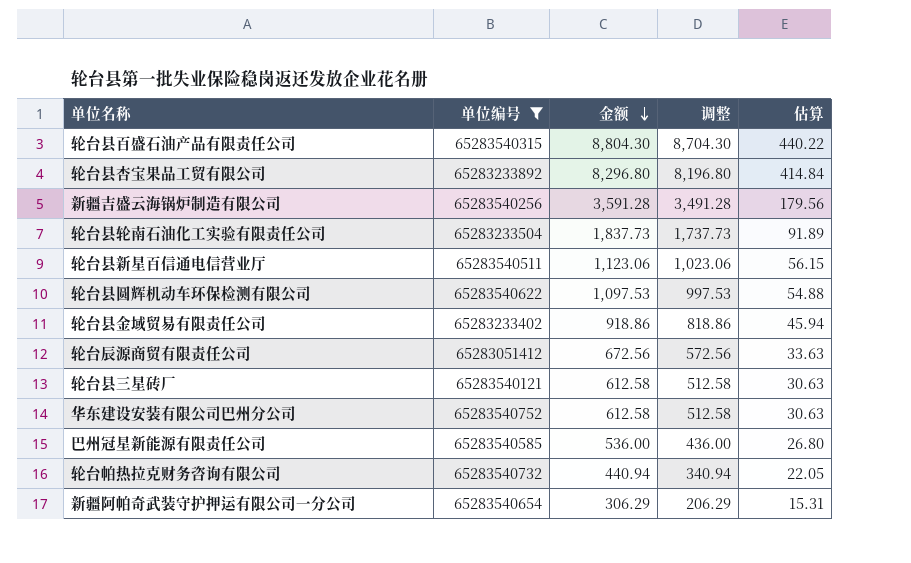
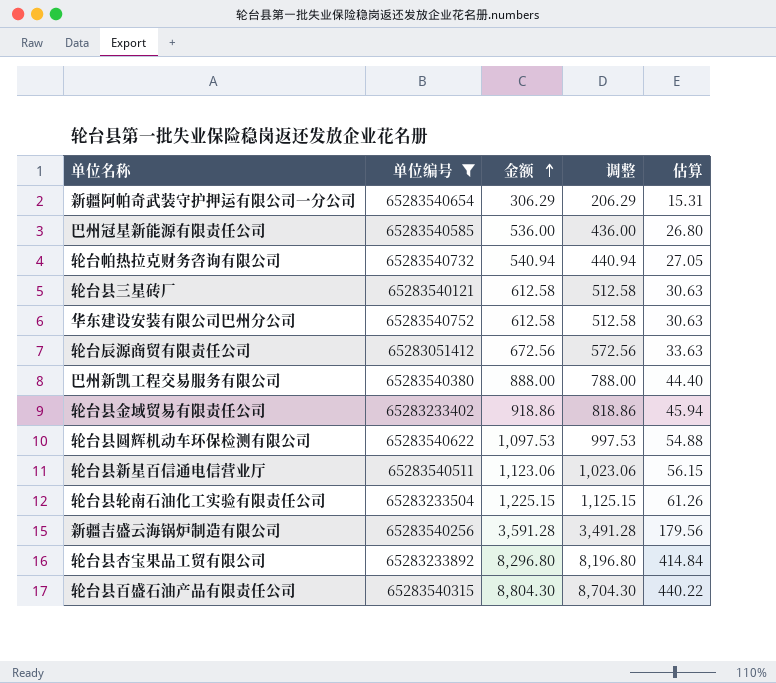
row order: 金额 descending -> 金额 ascending
轮台帕热拉克财务咨询有限公司 | 金额: 440.94 -> 540.94
轮台帕热拉克财务咨询有限公司 | 调整: 340.94 -> 440.94
轮台帕热拉克财务咨询有限公司 | 估算: 22.05 -> 27.05
row 巴州新凯工程交易服务有限公司: none -> 65283540380 | 888.00 | 788.00 | 44.40
轮台县轮南石油化工实验有限责任公司 | 金额: 1,837.73 -> 1,225.15
轮台县轮南石油化工实验有限责任公司 | 调整: 1,737.73 -> 1,125.15
轮台县轮南石油化工实验有限责任公司 | 估算: 91.89 -> 61.26

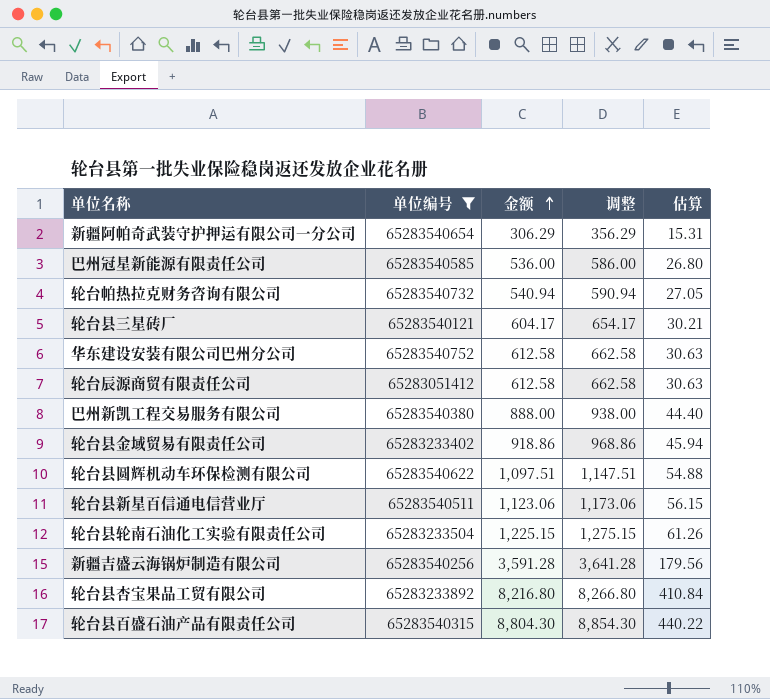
column 调整 | formula: [金额] - 100 -> [金额] + 50
轮台县三星砖厂 | 金额: 612.58 -> 604.17
轮台县三星砖厂 | 估算: 30.63 -> 30.21
轮台辰源商贸有限责任公司 | 金额: 672.56 -> 612.58
轮台辰源商贸有限责任公司 | 估算: 33.63 -> 30.63
轮台县圆辉机动车环保检测有限公司 | 金额: 1,097.53 -> 1,097.51
轮台县杏宝果品工贸有限公司 | 金额: 8,296.80 -> 8,216.80
轮台县杏宝果品工贸有限公司 | 估算: 414.84 -> 410.84

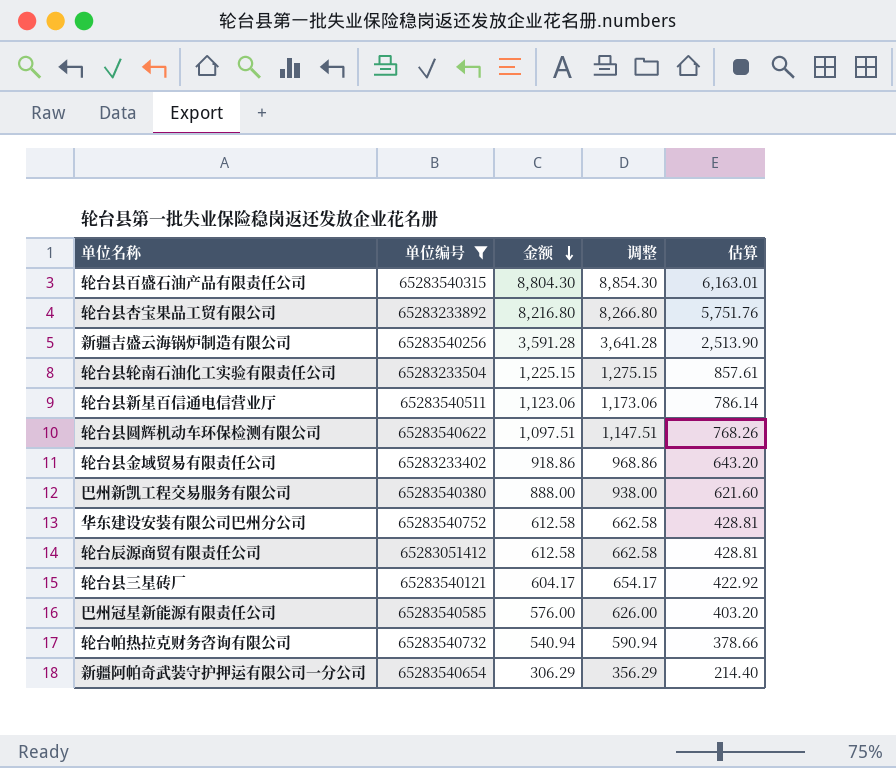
row order: 金额 ascending -> 金额 descending
column 估算 | formula: [金额] * 0.05 -> [金额] * 0.7
巴州冠星新能源有限责任公司 | 金额: 536.00 -> 576.00
巴州冠星新能源有限责任公司 | 调整: 586.00 -> 626.00

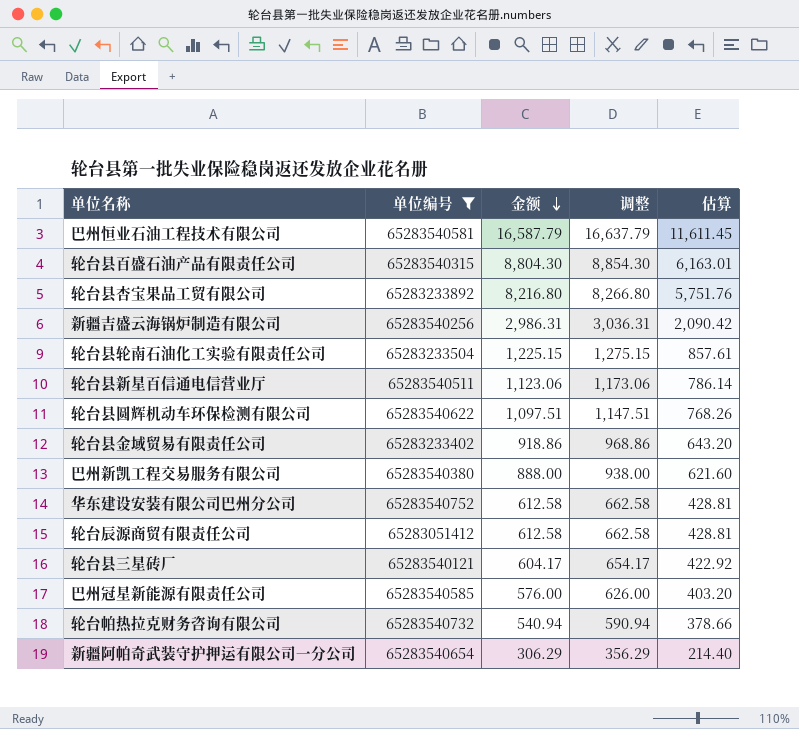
row 巴州恒业石油工程技术有限公司: none -> 65283540581 | 16,587.79 | 16,637.79 | 11,611.45
新疆吉盛云海锅炉制造有限公司 | 金额: 3,591.28 -> 2,986.31
新疆吉盛云海锅炉制造有限公司 | 调整: 3,641.28 -> 3,036.31
新疆吉盛云海锅炉制造有限公司 | 估算: 2,513.90 -> 2,090.42

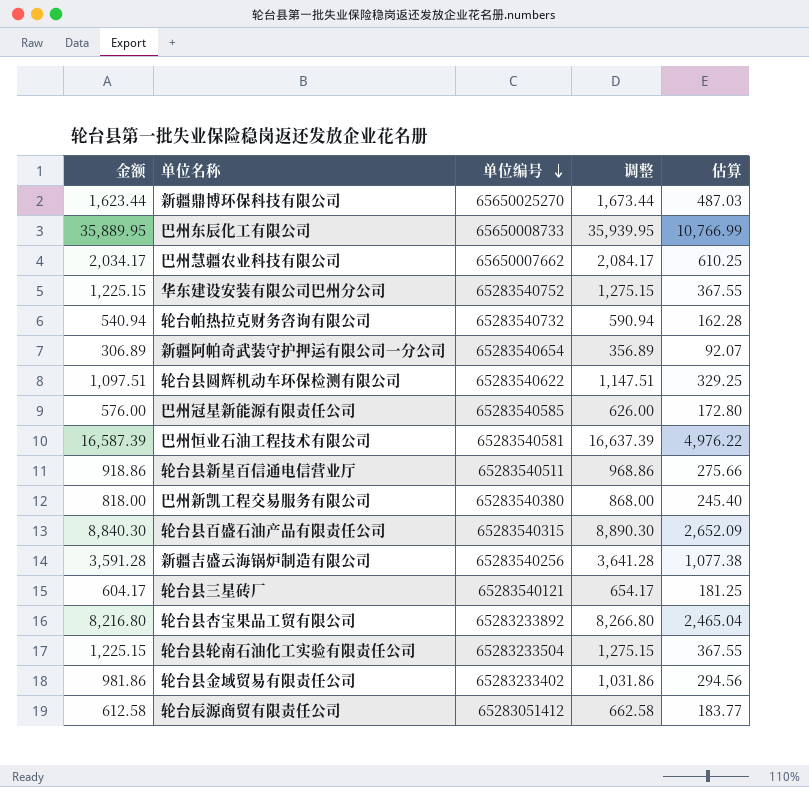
filter: 单位编号 <= 65283540752 -> none
row order: 金额 descending -> 单位编号 descending
column 金额 | position: 3 -> 1
column 估算 | formula: [金额] * 0.7 -> [金额] * 0.3
华东建设安装有限公司巴州分公司 | 金额: 612.58 -> 1,225.15
华东建设安装有限公司巴州分公司 | 调整: 662.58 -> 1,275.15
新疆阿帕奇武装守护押运有限公司一分公司 | 金额: 306.29 -> 306.89
新疆阿帕奇武装守护押运有限公司一分公司 | 调整: 356.29 -> 356.89
巴州恒业石油工程技术有限公司 | 金额: 16,587.79 -> 16,587.39
巴州恒业石油工程技术有限公司 | 调整: 16,637.79 -> 16,637.39
轮台县新星百信通电信营业厅 | 金额: 1,123.06 -> 918.86
轮台县新星百信通电信营业厅 | 调整: 1,173.06 -> 968.86
巴州新凯工程交易服务有限公司 | 金额: 888.00 -> 818.00
巴州新凯工程交易服务有限公司 | 调整: 938.00 -> 868.00
轮台县百盛石油产品有限责任公司 | 金额: 8,804.30 -> 8,840.30
轮台县百盛石油产品有限责任公司 | 调整: 8,854.30 -> 8,890.30
新疆吉盛云海锅炉制造有限公司 | 金额: 2,986.31 -> 3,591.28
新疆吉盛云海锅炉制造有限公司 | 调整: 3,036.31 -> 3,641.28
轮台县金域贸易有限责任公司 | 金额: 918.86 -> 981.86
轮台县金域贸易有限责任公司 | 调整: 968.86 -> 1,031.86

